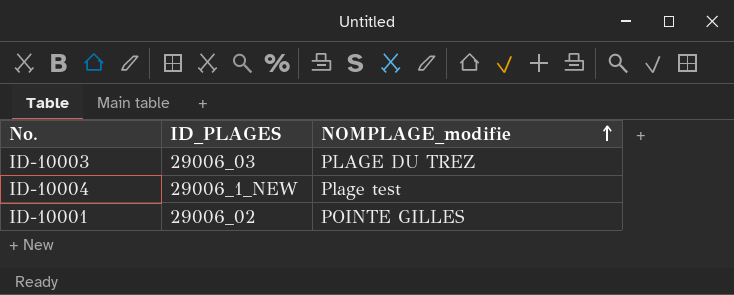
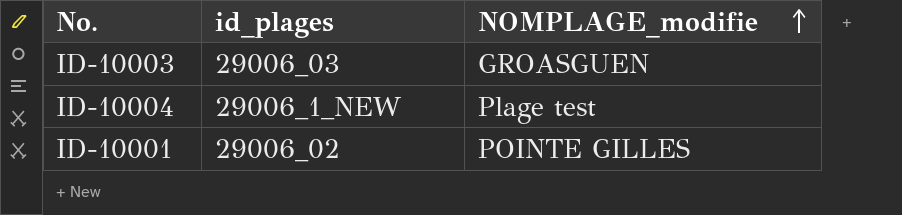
column name: ID_PLAGES -> id_plages
ID-10003 | NOMPLAGE_modifie: PLAGE DU TREZ -> GROASGUEN

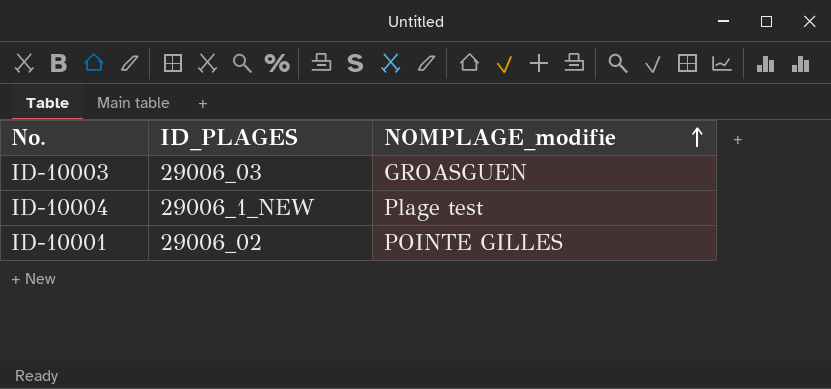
column name: id_plages -> ID_PLAGES

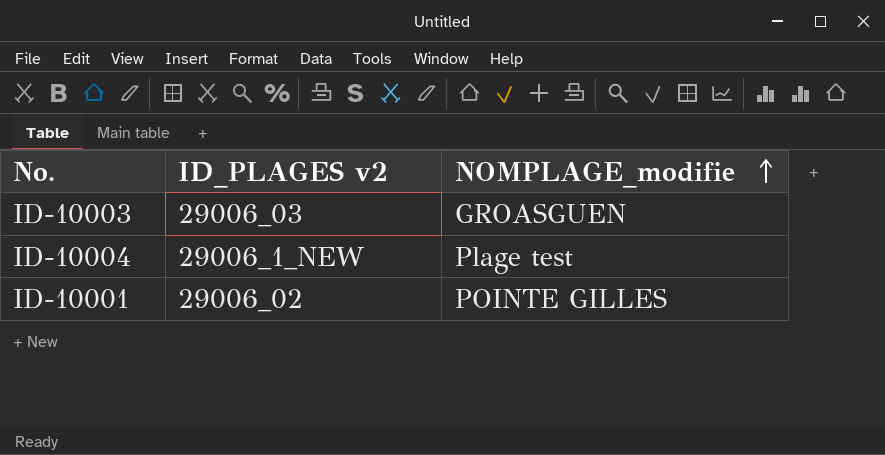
column name: ID_PLAGES -> ID_PLAGES v2

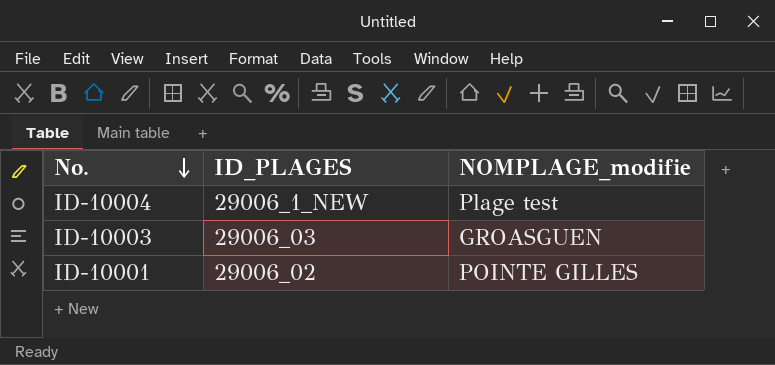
row order: NOMPLAGE_modifie ascending -> No. descending
column name: ID_PLAGES v2 -> ID_PLAGES

